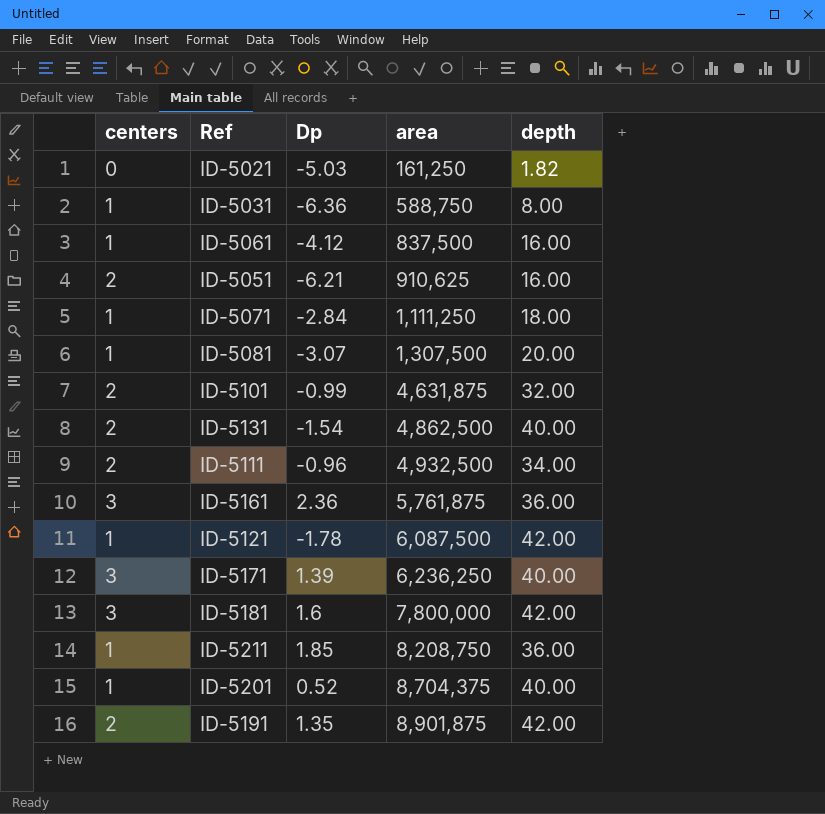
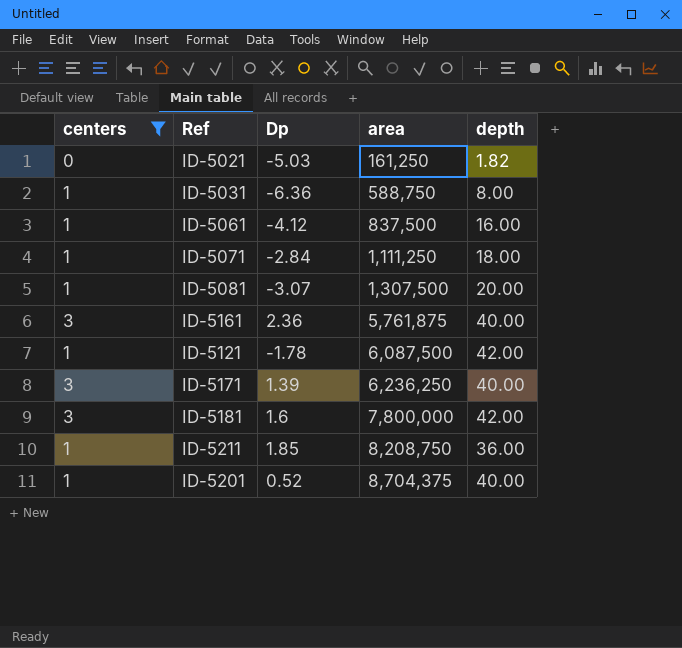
filter: none -> centers != 2
ID-5161 | depth: 36.00 -> 40.00

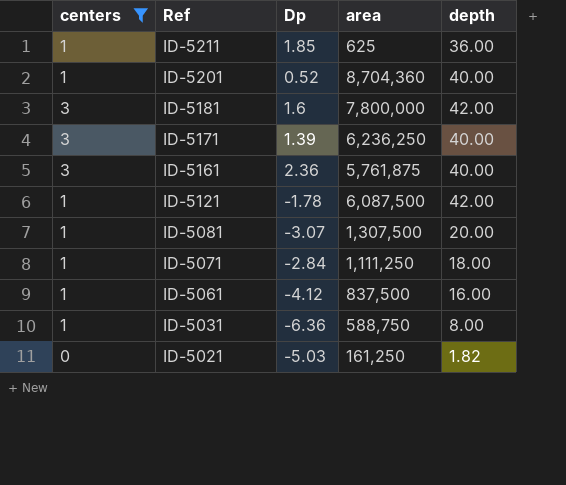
row order: area ascending -> Ref descending
ID-5211 | area: 8,208,750 -> 625
ID-5201 | area: 8,704,375 -> 8,704,360

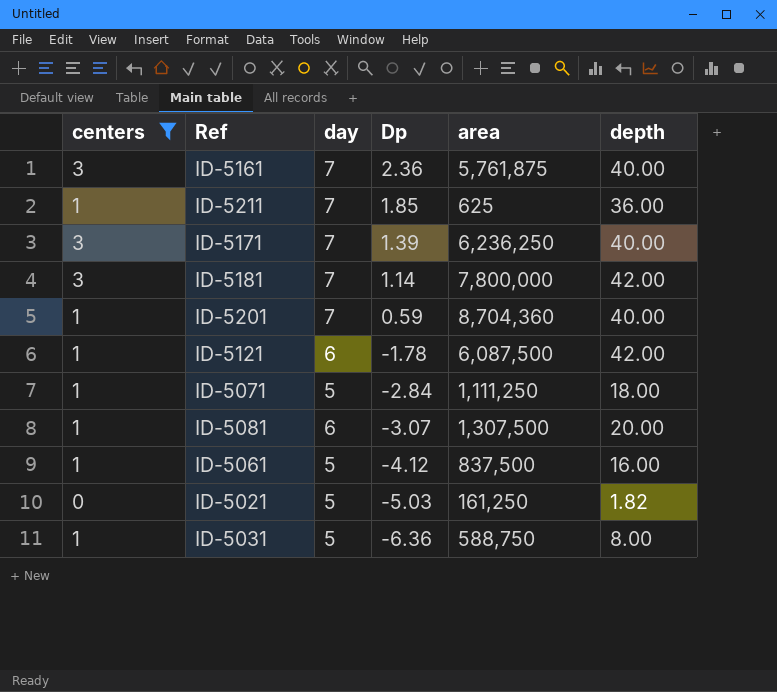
row order: Ref descending -> Dp descending
column day | position: none -> 3
ID-5181 | Dp: 1.6 -> 1.14
ID-5201 | Dp: 0.52 -> 0.59

